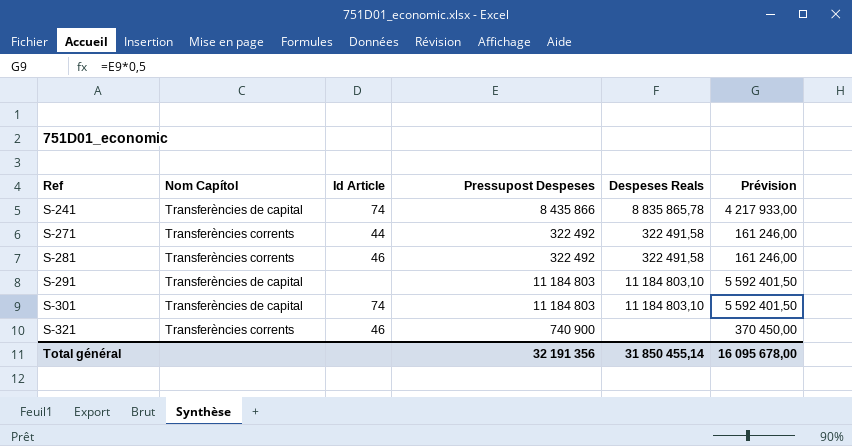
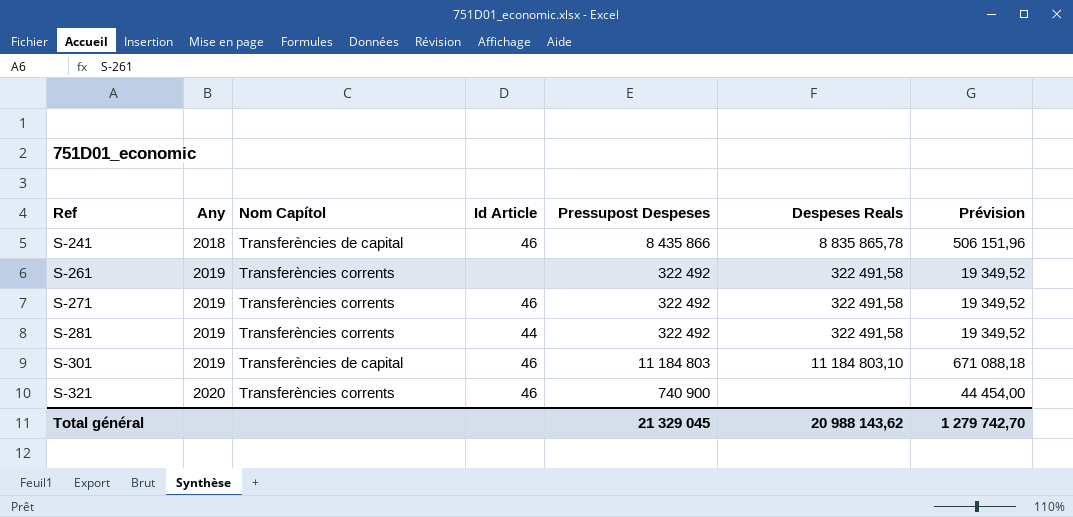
column Any | position: none -> 2
column Prévision | formula: [Pressupost Despeses] * 0,5 -> [Pressupost Despeses] * 0,06
row S-291: Transferències de capital | none | 11 184 803 | 11 184 803,10 | 5 592 401,50 -> none
S-241 | Id Article: 74 -> 46
row S-261: none -> 2019 | Transferències corrents | none | 322 492 | 322 491,58 | 19 349,52
S-271 | Id Article: 44 -> 46
S-281 | Id Article: 46 -> 44
S-301 | Id Article: 74 -> 46
Total général | Pressupost Despeses: 32 191 356 -> 21 329 045
Total général | Despeses Reals: 31 850 455,14 -> 20 988 143,62
Total général | Prévision: 16 095 678,00 -> 1 279 742,70

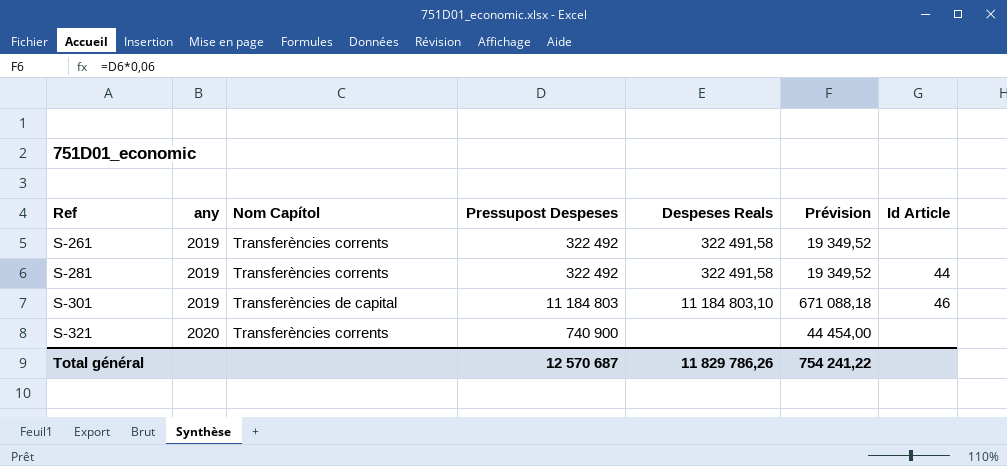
column name: Any -> any
column Id Article | position: 4 -> 7
row S-241: 2018 | Transferències de capital | 46 | 8 435 866 | 8 835 865,78 | 506 151,96 -> none
row S-271: 2019 | Transferències corrents | 46 | 322 492 | 322 491,58 | 19 349,52 -> none
S-321 | Id Article: 46 -> none
Total général | Pressupost Despeses: 21 329 045 -> 12 570 687
Total général | Despeses Reals: 20 988 143,62 -> 11 829 786,26
Total général | Prévision: 1 279 742,70 -> 754 241,22

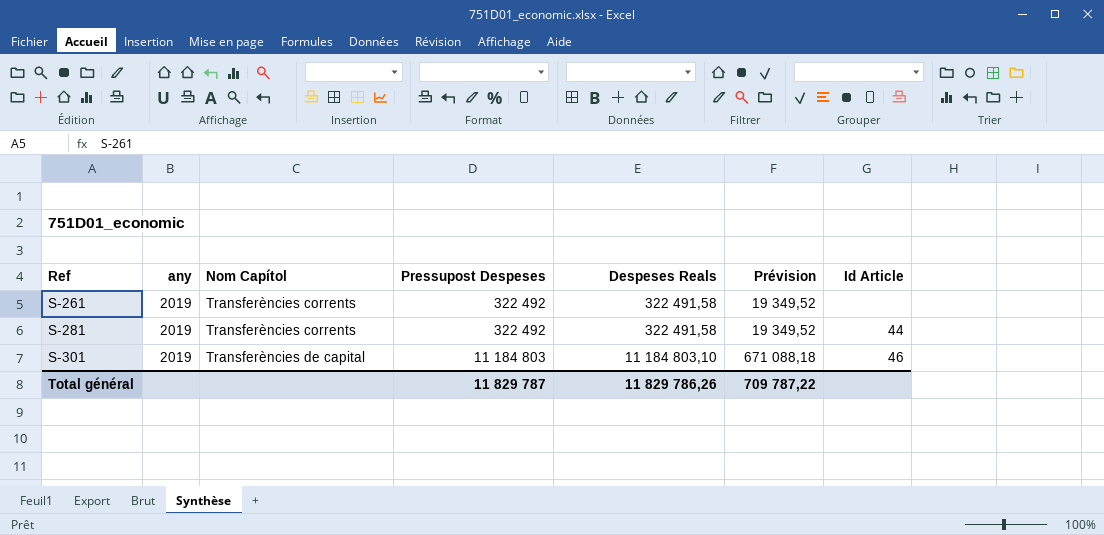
row S-321: 2020 | Transferències corrents | 740 900 | none | 44 454,00 | none -> none
Total général | Pressupost Despeses: 12 570 687 -> 11 829 787
Total général | Prévision: 754 241,22 -> 709 787,22

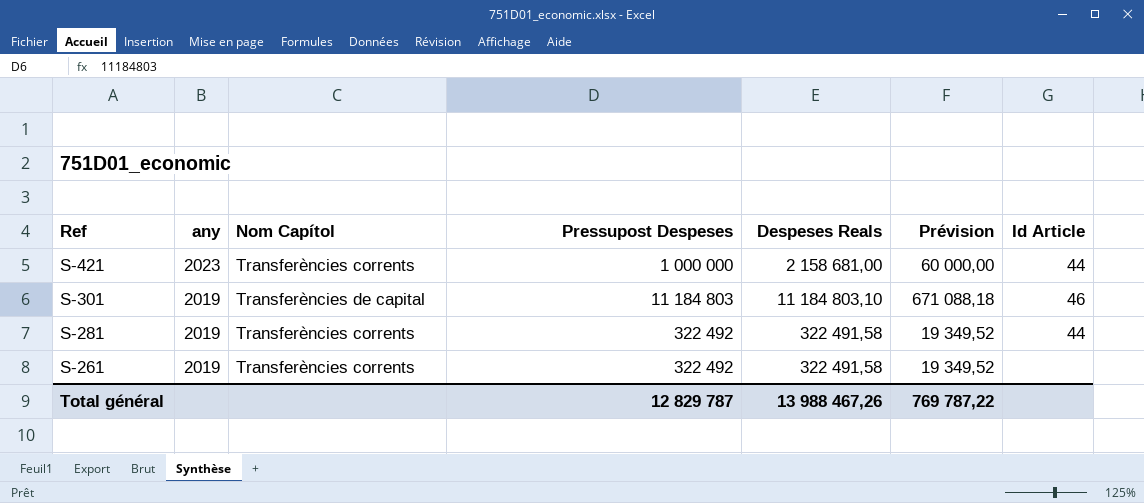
row order: Ref ascending -> Ref descending
row S-421: none -> 2023 | Transferències corrents | 1 000 000 | 2 158 681,00 | 60 000,00 | 44
Total général | Pressupost Despeses: 11 829 787 -> 12 829 787
Total général | Despeses Reals: 11 829 786,26 -> 13 988 467,26
Total général | Prévision: 709 787,22 -> 769 787,22

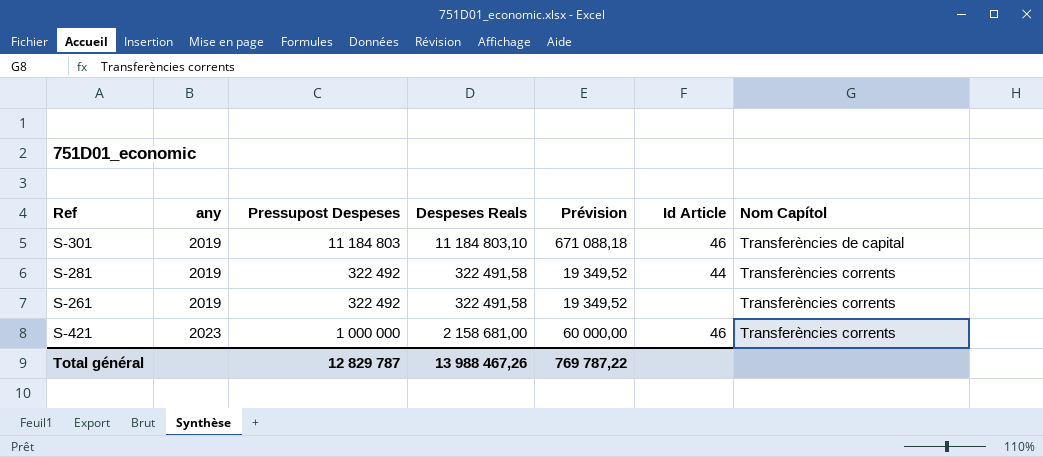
row order: Ref descending -> any ascending
column Nom Capítol | position: 3 -> 7
S-421 | Id Article: 44 -> 46

